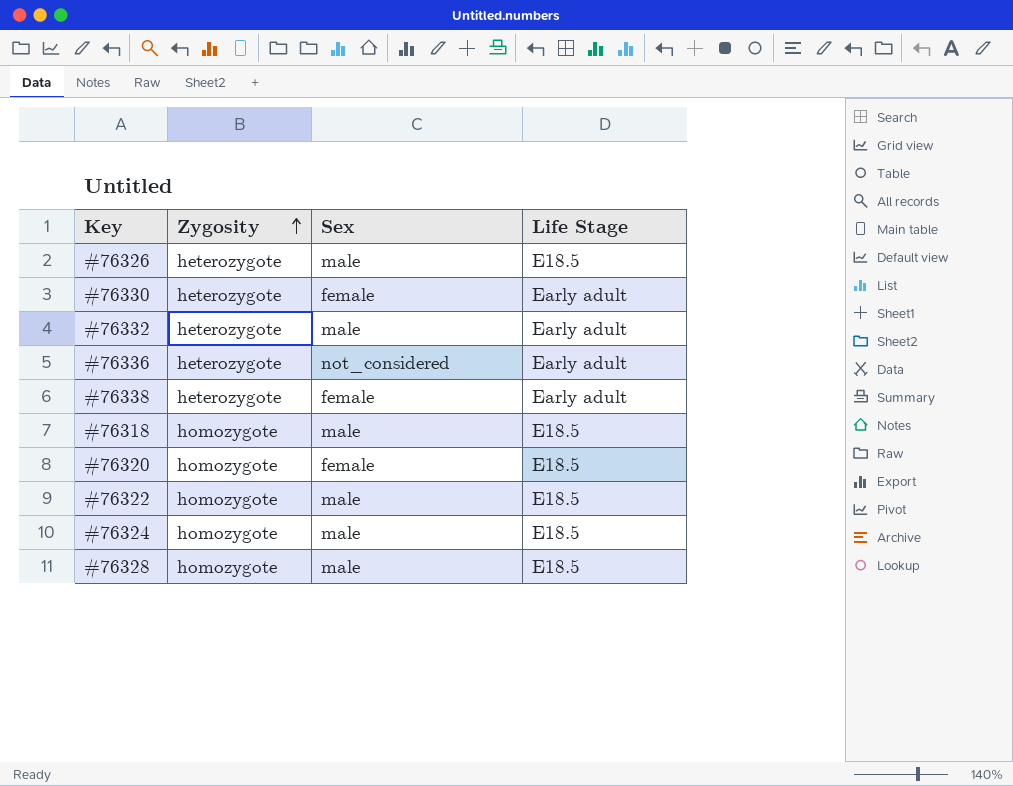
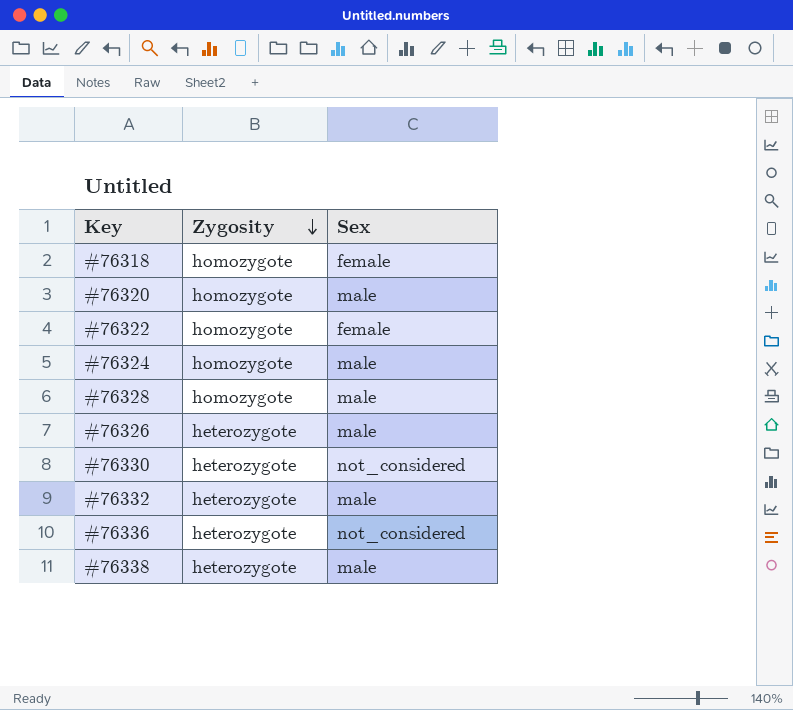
row order: Zygosity ascending -> Zygosity descending
column Life Stage | position: 4 -> none
#76318 | Sex: male -> female
#76320 | Sex: female -> male
#76322 | Sex: male -> female
#76330 | Sex: female -> not_considered
#76338 | Sex: female -> male

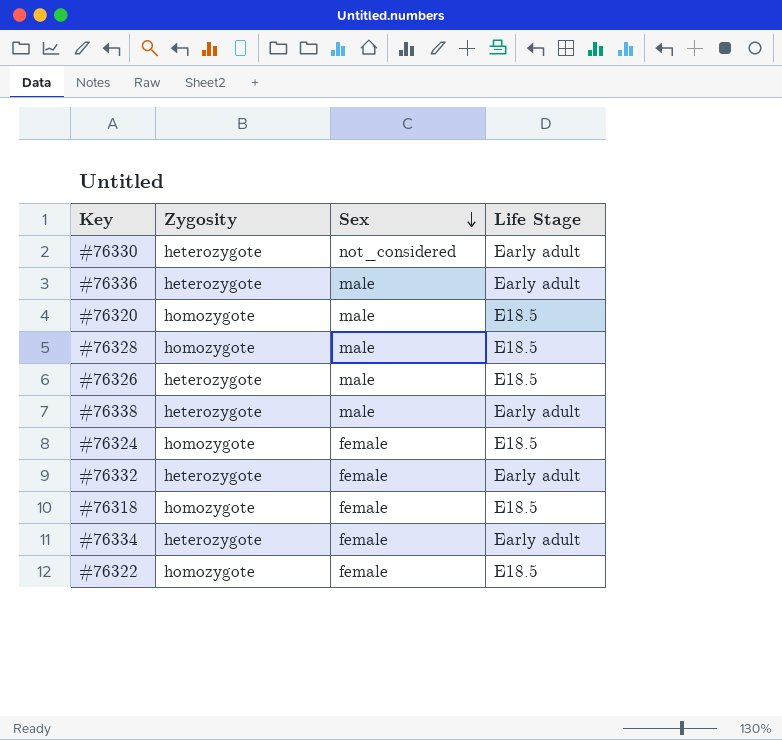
row order: Zygosity descending -> Sex descending
column Life Stage | position: none -> 4
#76336 | Sex: not_considered -> male
#76324 | Sex: male -> female
#76332 | Sex: male -> female
row #76334: none -> heterozygote | female | Early adult

